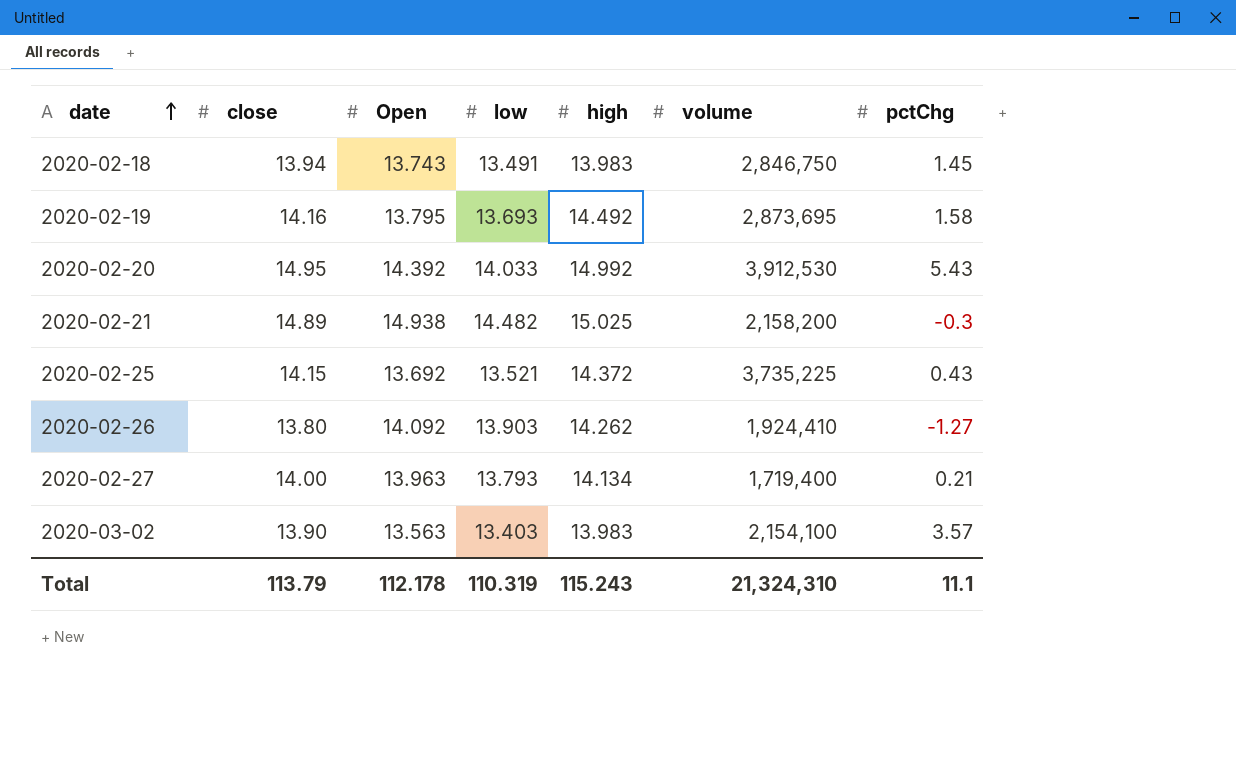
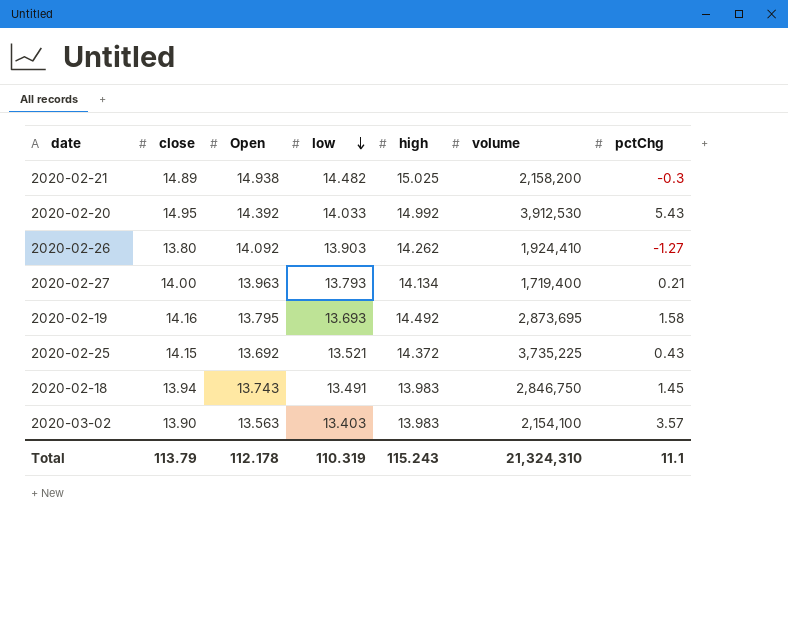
row order: date ascending -> low descending

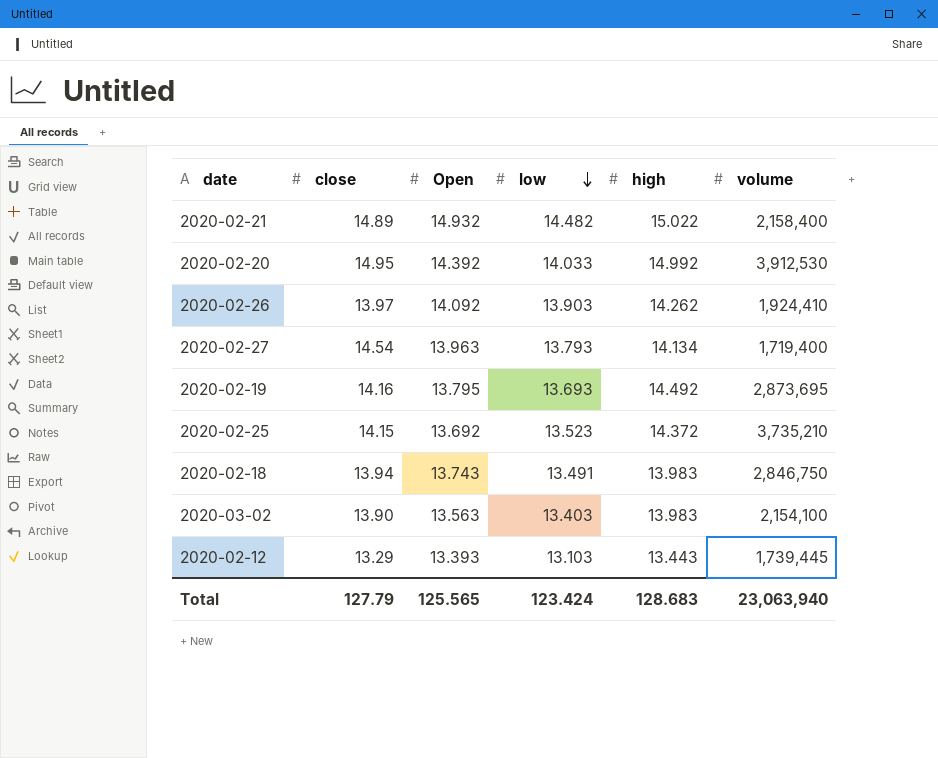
column pctChg | position: 7 -> none
2020-02-21 | Open: 14.938 -> 14.932
2020-02-21 | high: 15.025 -> 15.022
2020-02-21 | volume: 2,158,200 -> 2,158,400
2020-02-26 | close: 13.80 -> 13.97
2020-02-27 | close: 14.00 -> 14.54
2020-02-25 | low: 13.521 -> 13.523
2020-02-25 | volume: 3,735,225 -> 3,735,210
row 2020-02-12: none -> 13.29 | 13.393 | 13.103 | 13.443 | 1,739,445
Total | close: 113.79 -> 127.79
Total | Open: 112.178 -> 125.565
Total | low: 110.319 -> 123.424
Total | high: 115.243 -> 128.683
Total | volume: 21,324,310 -> 23,063,940

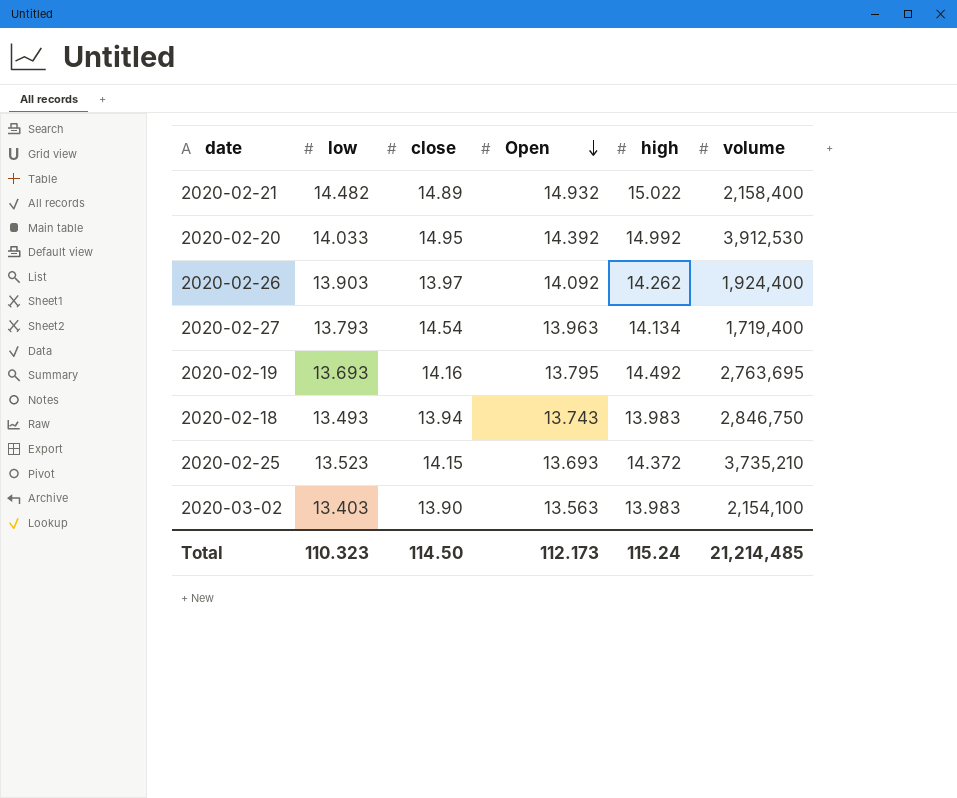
row order: low descending -> Open descending
column low | position: 4 -> 2
row 2020-02-12: 13.29 | 13.393 | 13.103 | 13.443 | 1,739,445 -> none
2020-02-26 | volume: 1,924,410 -> 1,924,400
2020-02-19 | volume: 2,873,695 -> 2,763,695
2020-02-18 | low: 13.491 -> 13.493
2020-02-25 | Open: 13.692 -> 13.693
Total | low: 123.424 -> 110.323
Total | close: 127.79 -> 114.50
Total | Open: 125.565 -> 112.173
Total | high: 128.683 -> 115.24
Total | volume: 23,063,940 -> 21,214,485

